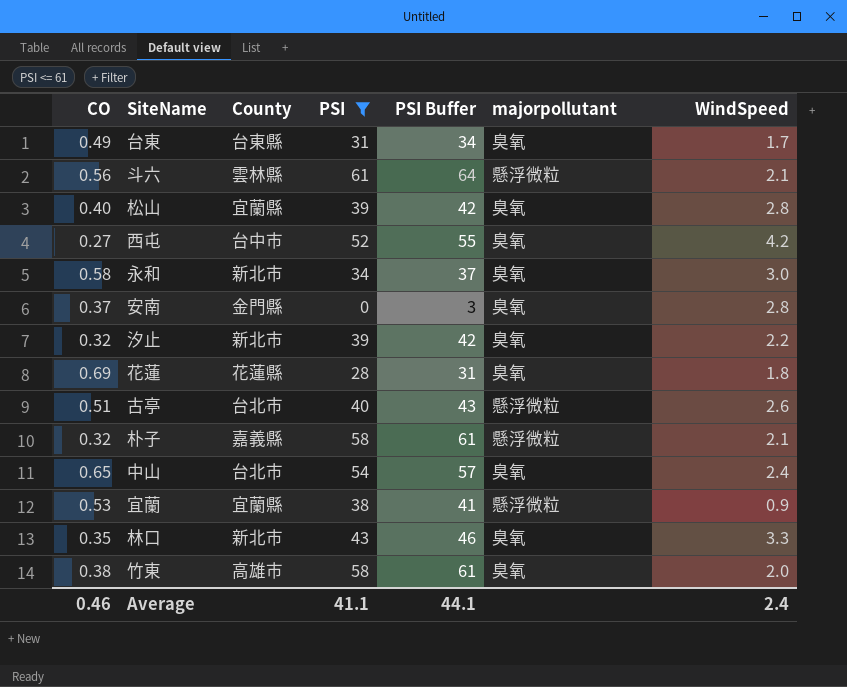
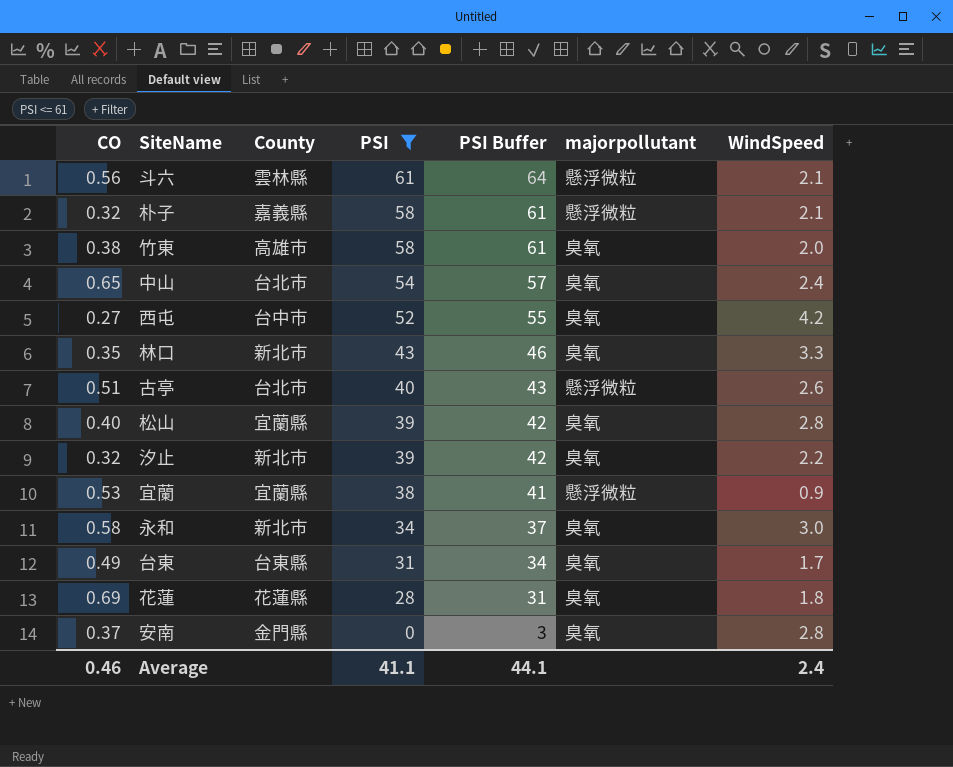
row order: none -> PSI descending

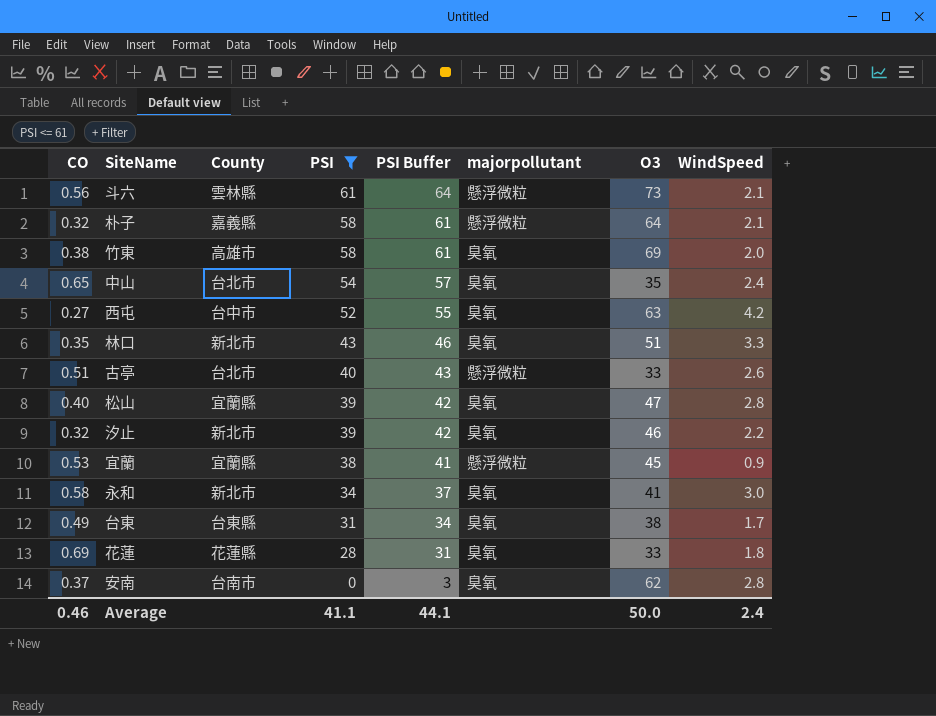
column O3 | position: none -> 7
安南 | County: 金門縣 -> 台南市

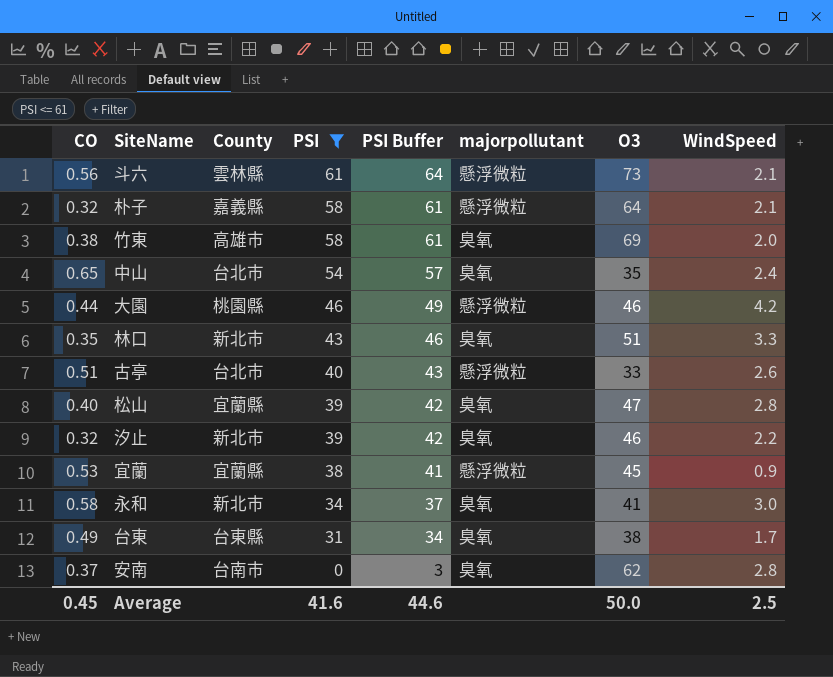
row 西屯: 0.27 | 台中市 | 52 | 55 | 臭氧 | 63 | 4.2 -> none
row 花蓮: 0.69 | 花蓮縣 | 28 | 31 | 臭氧 | 33 | 1.8 -> none
row 大園: none -> 0.44 | 桃園縣 | 46 | 49 | 懸浮微粒 | 46 | 4.2
Average | CO: 0.46 -> 0.45
Average | PSI: 41.1 -> 41.6
Average | PSI Buffer: 44.1 -> 44.6
Average | WindSpeed: 2.4 -> 2.5

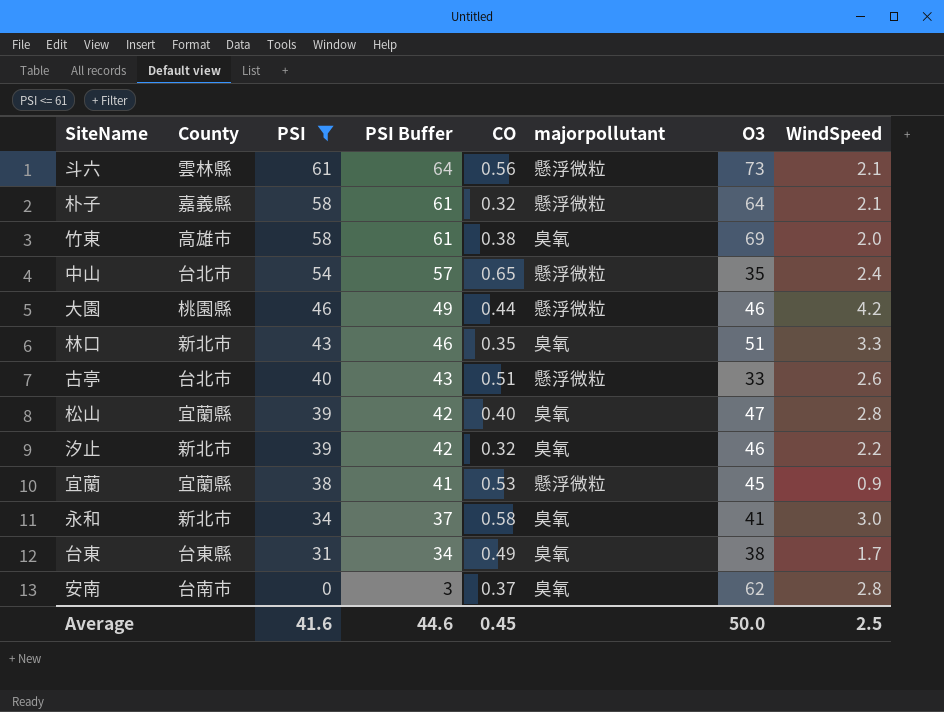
column CO | position: 1 -> 5
中山 | majorpollutant: 臭氧 -> 懸浮微粒

